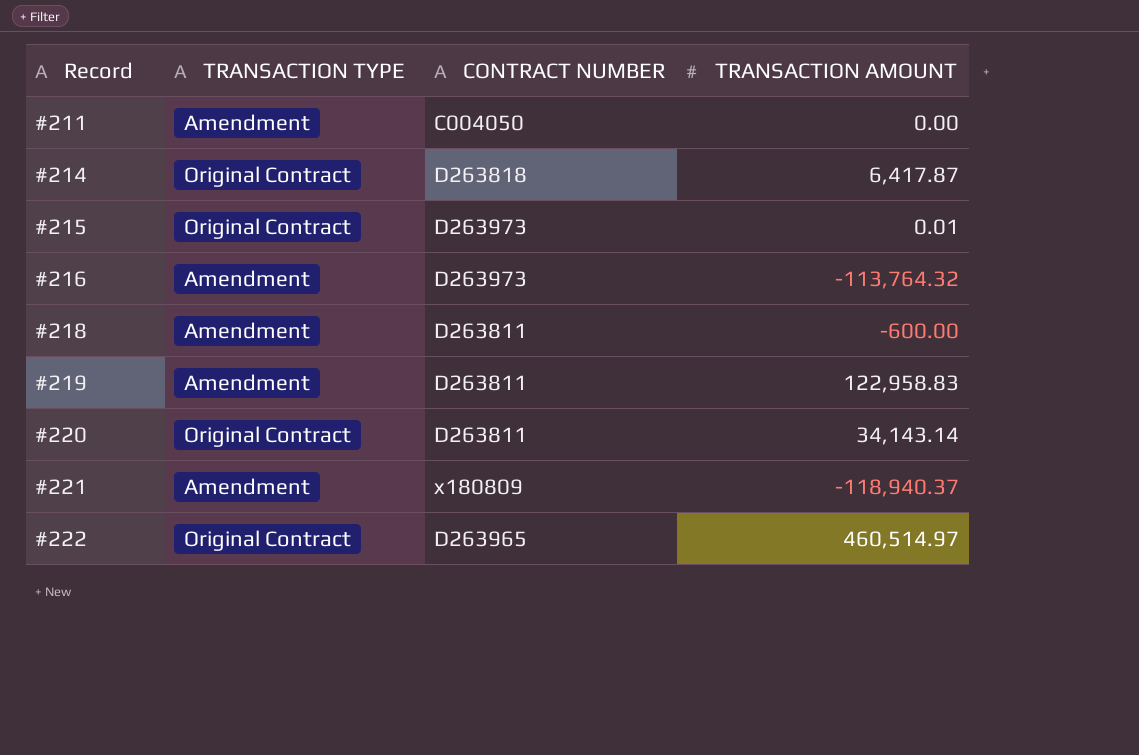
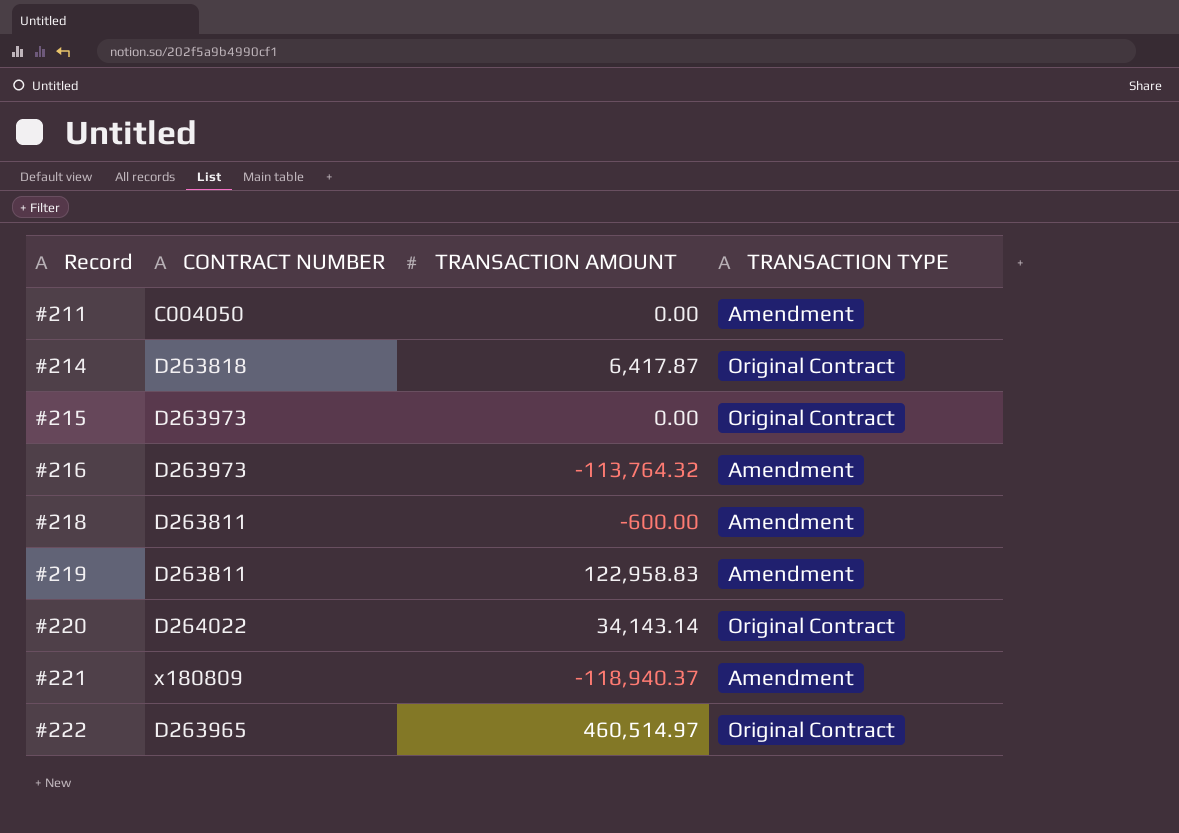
column TRANSACTION TYPE | position: 2 -> 4
#215 | TRANSACTION AMOUNT: 0.01 -> 0.00
#220 | CONTRACT NUMBER: D263811 -> D264022

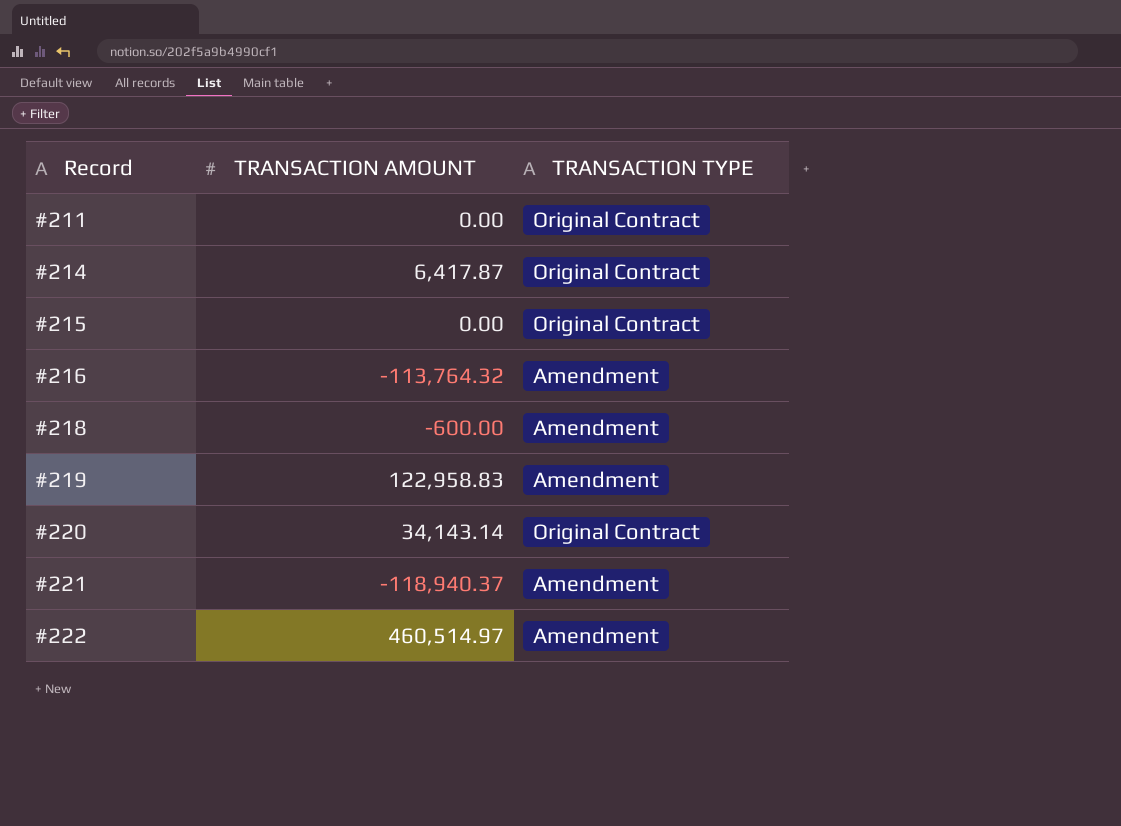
column CONTRACT NUMBER | position: 2 -> none
#211 | TRANSACTION TYPE: Amendment -> Original Contract
#222 | TRANSACTION TYPE: Original Contract -> Amendment

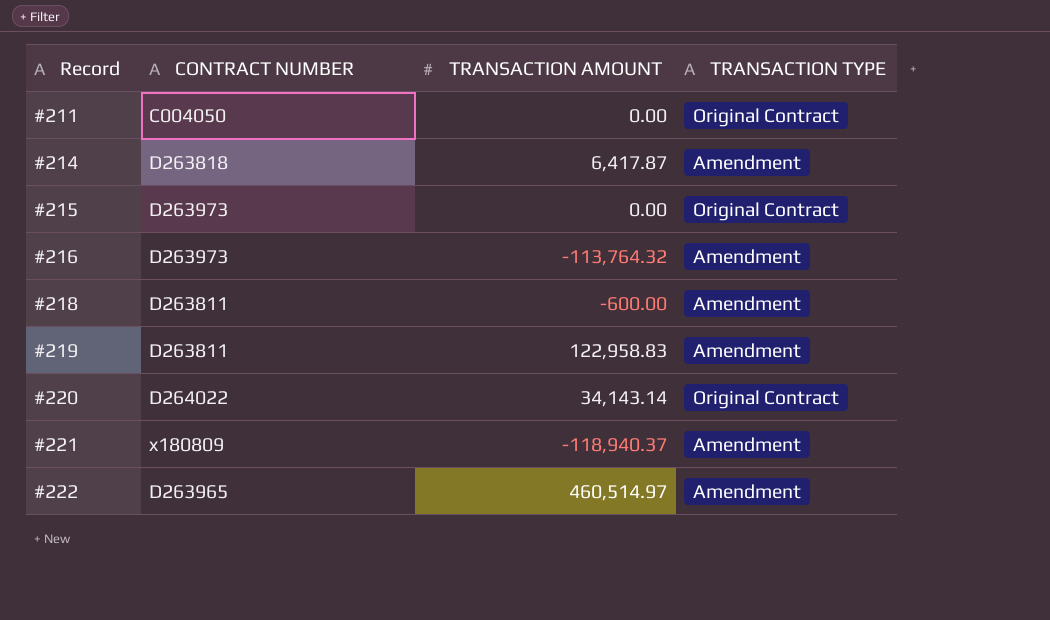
column CONTRACT NUMBER | position: none -> 2
#214 | TRANSACTION TYPE: Original Contract -> Amendment

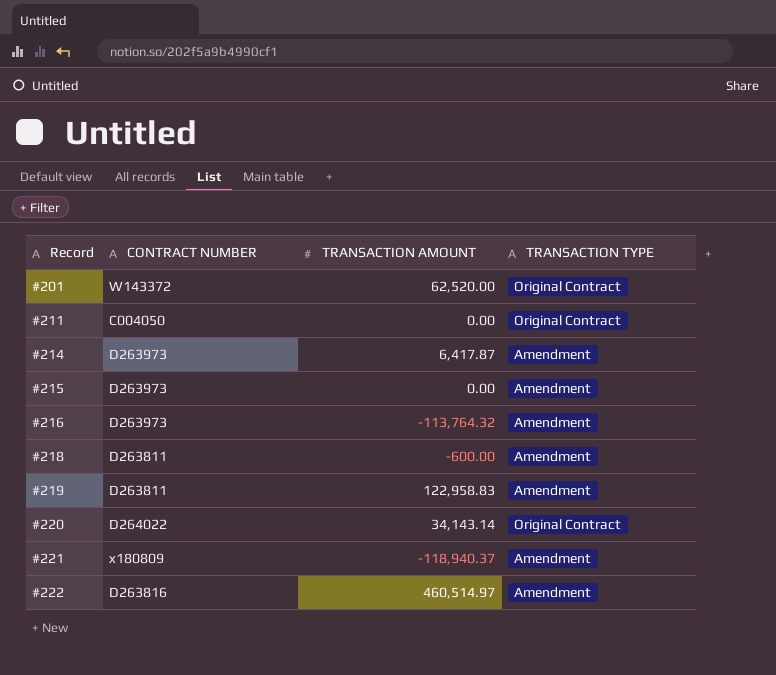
row #201: none -> W143372 | 62,520.00 | Original Contract
#214 | CONTRACT NUMBER: D263818 -> D263973
#215 | TRANSACTION TYPE: Original Contract -> Amendment
#222 | CONTRACT NUMBER: D263965 -> D263816

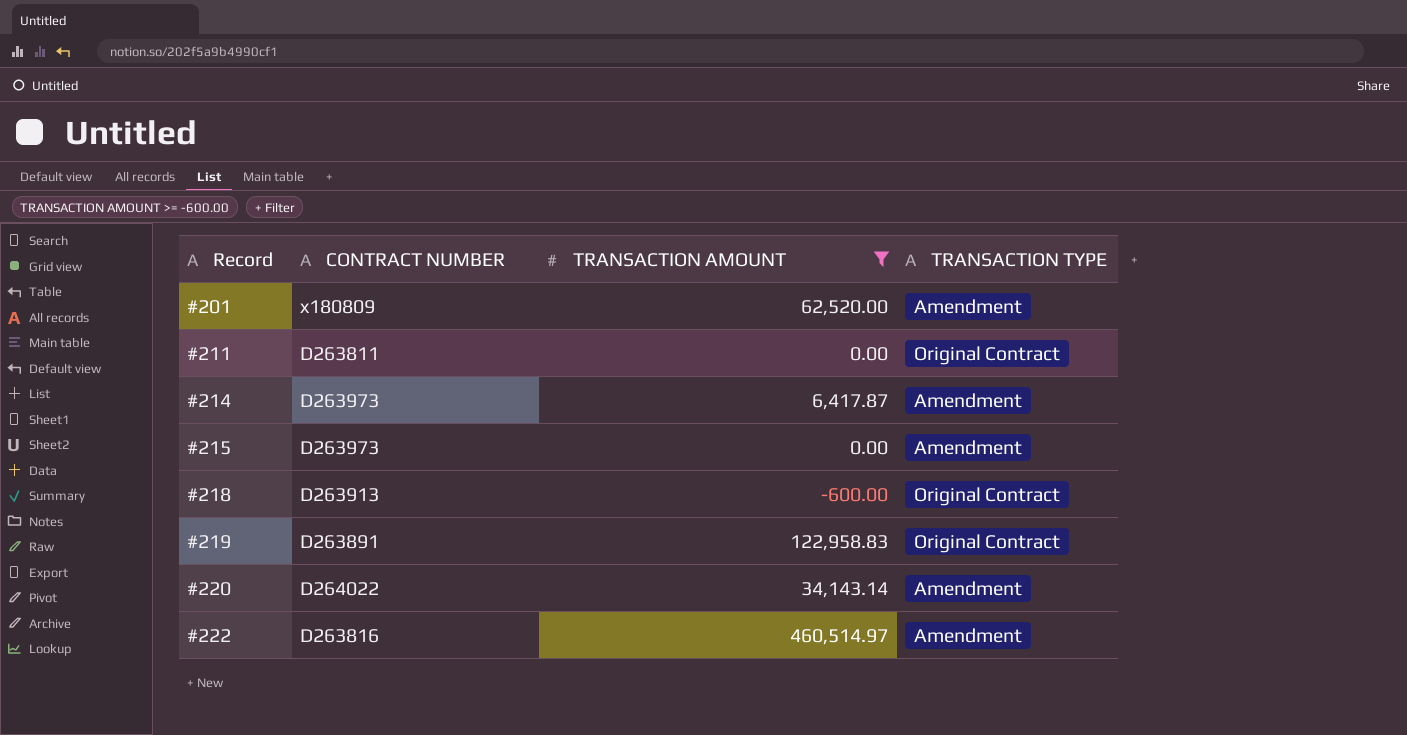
filter: none -> TRANSACTION AMOUNT >= -600.00
#201 | CONTRACT NUMBER: W143372 -> x180809
#201 | TRANSACTION TYPE: Original Contract -> Amendment
#211 | CONTRACT NUMBER: C004050 -> D263811
#218 | CONTRACT NUMBER: D263811 -> D263913
#218 | TRANSACTION TYPE: Amendment -> Original Contract
#219 | CONTRACT NUMBER: D263811 -> D263891
#219 | TRANSACTION TYPE: Amendment -> Original Contract
#220 | TRANSACTION TYPE: Original Contract -> Amendment

